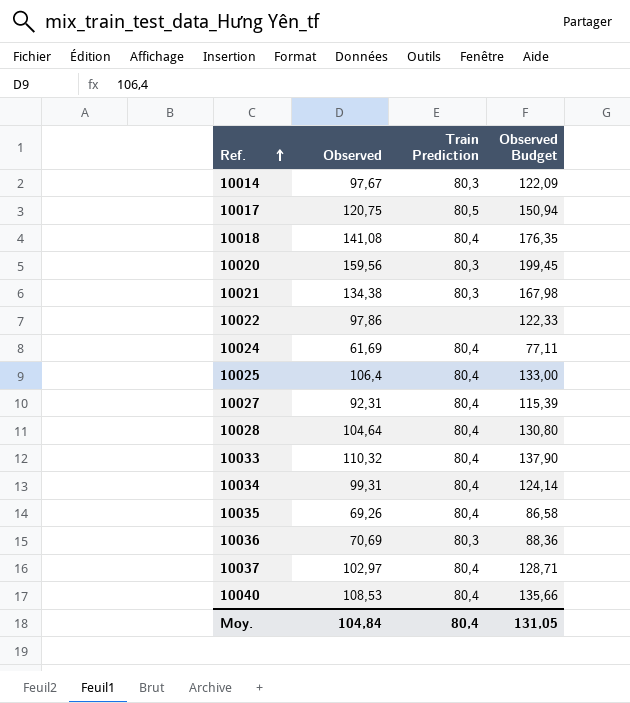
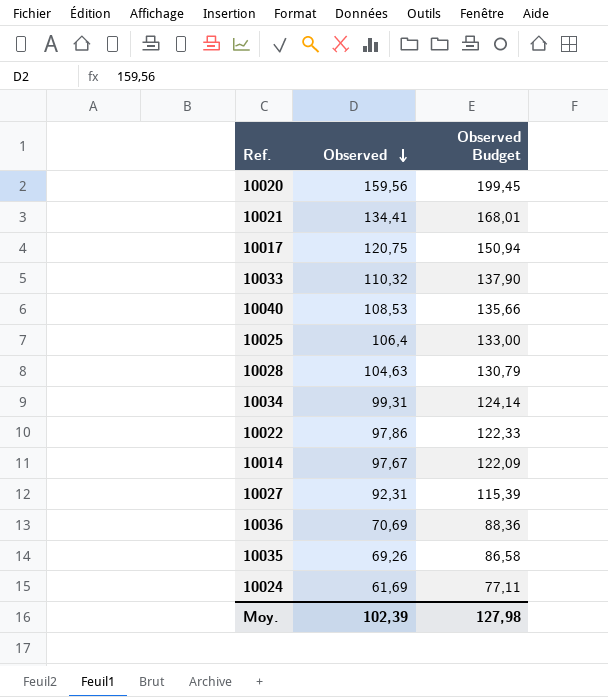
row order: Ref. ascending -> Observed descending
column Train Prediction | position: 3 -> none
row 10018: 141,08 | 80,4 | 176,35 -> none
row 10037: 102,97 | 80,4 | 128,71 -> none
10021 | Observed: 134,38 -> 134,41
10021 | Observed Budget: 167,98 -> 168,01
10028 | Observed: 104,64 -> 104,63
10028 | Observed Budget: 130,80 -> 130,79
Moy. | Observed: 104,84 -> 102,39
Moy. | Observed Budget: 131,05 -> 127,98

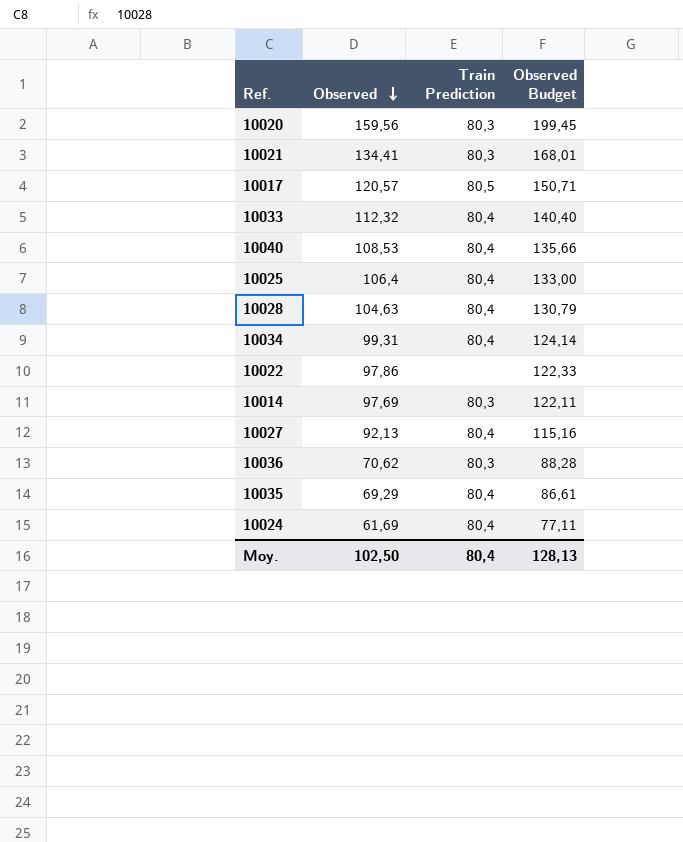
column Train Prediction | position: none -> 3
10017 | Observed: 120,75 -> 120,57
10017 | Observed Budget: 150,94 -> 150,71
10033 | Observed: 110,32 -> 112,32
10033 | Observed Budget: 137,90 -> 140,40
10014 | Observed: 97,67 -> 97,69
10014 | Observed Budget: 122,09 -> 122,11
10027 | Observed: 92,31 -> 92,13
10027 | Observed Budget: 115,39 -> 115,16
10036 | Observed: 70,69 -> 70,62
10036 | Observed Budget: 88,36 -> 88,28
10035 | Observed: 69,26 -> 69,29
10035 | Observed Budget: 86,58 -> 86,61
Moy. | Observed: 102,39 -> 102,50
Moy. | Observed Budget: 127,98 -> 128,13

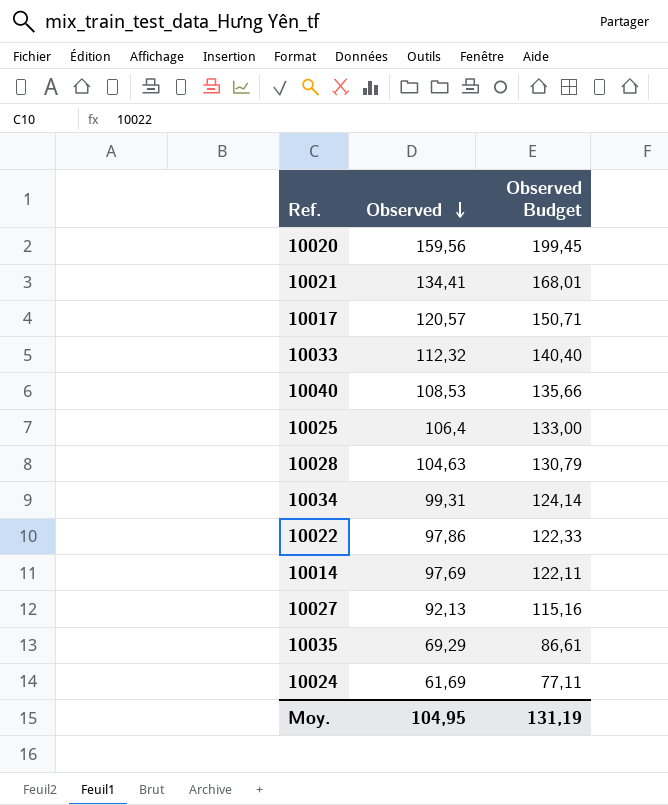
column Train Prediction | position: 3 -> none
row 10036: 70,62 | 80,3 | 88,28 -> none
Moy. | Observed: 102,50 -> 104,95
Moy. | Observed Budget: 128,13 -> 131,19

